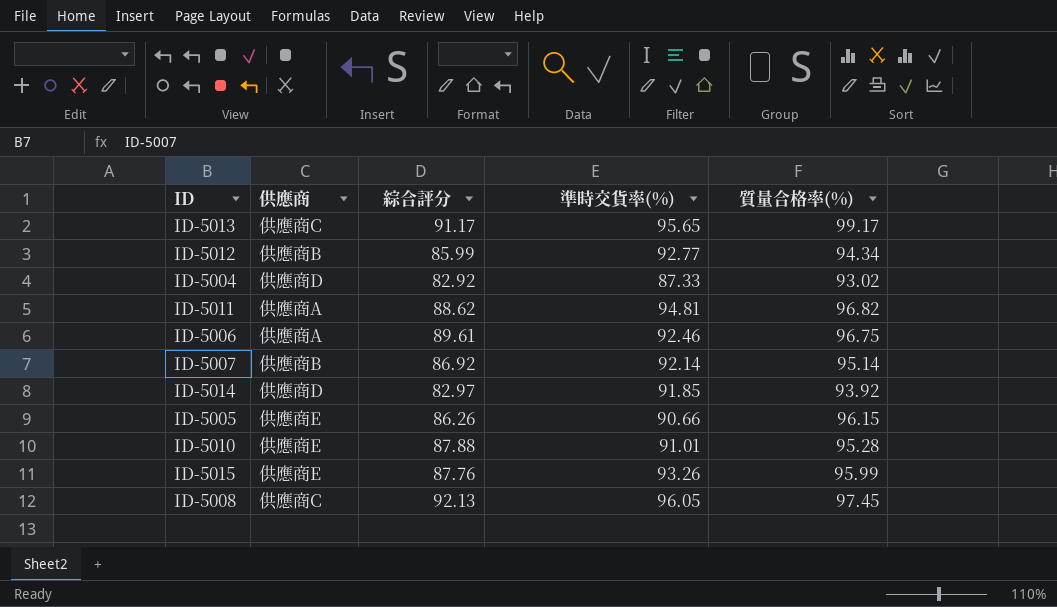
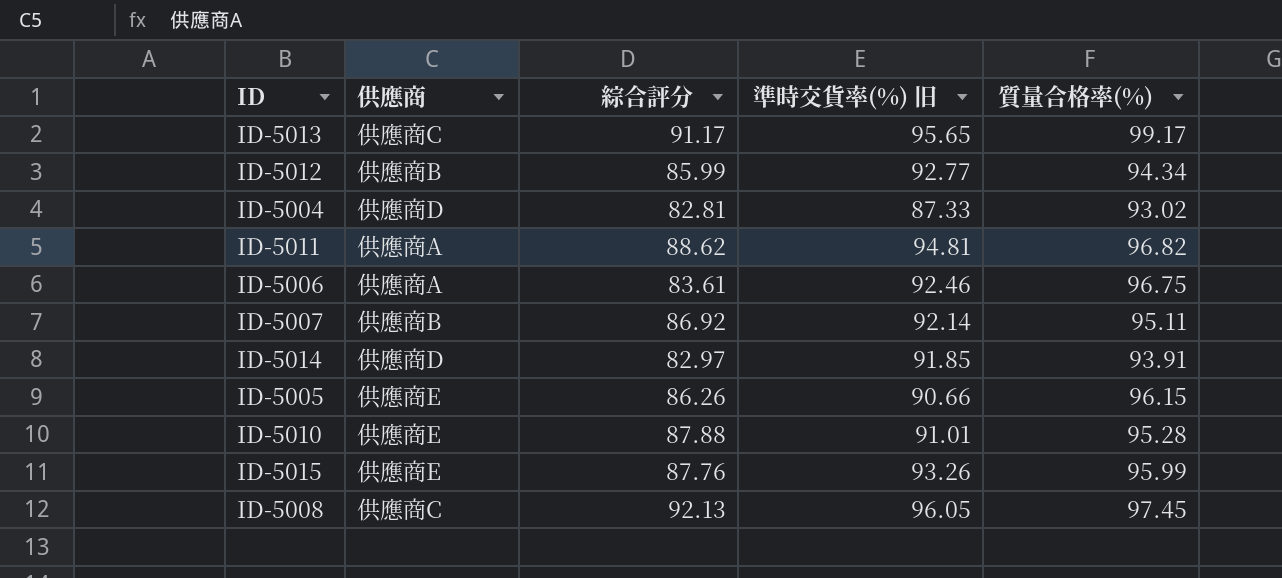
column name: 準時交貨率(%) -> 準時交貨率(%) 旧
ID-5004 | 綜合評分: 82.92 -> 82.81
ID-5006 | 綜合評分: 89.61 -> 83.61
ID-5007 | 質量合格率(%): 95.14 -> 95.11
ID-5014 | 質量合格率(%): 93.92 -> 93.91

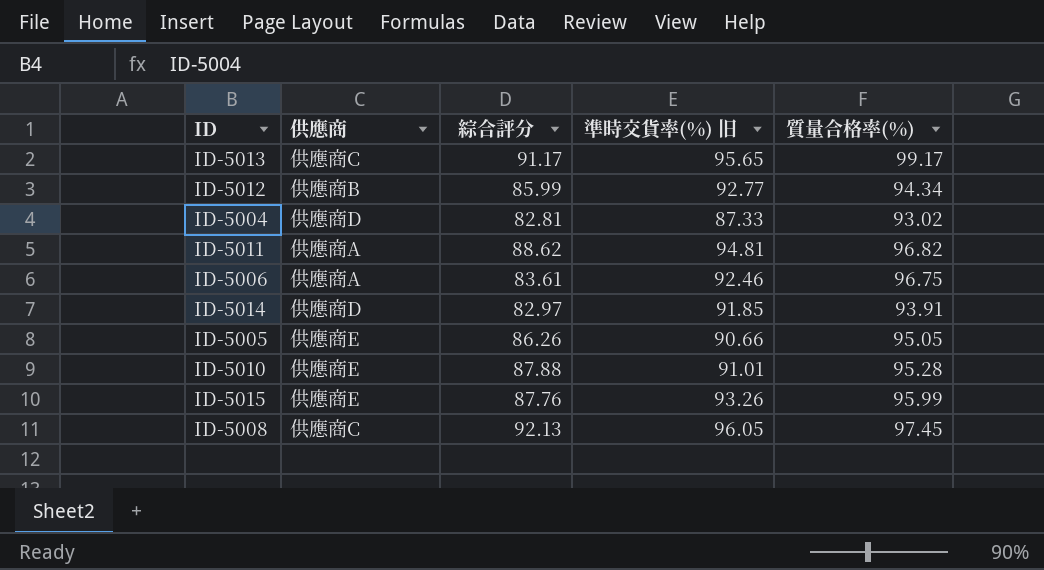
row ID-5007: 供應商B | 86.92 | 92.14 | 95.11 -> none
ID-5005 | 質量合格率(%): 96.15 -> 95.05

